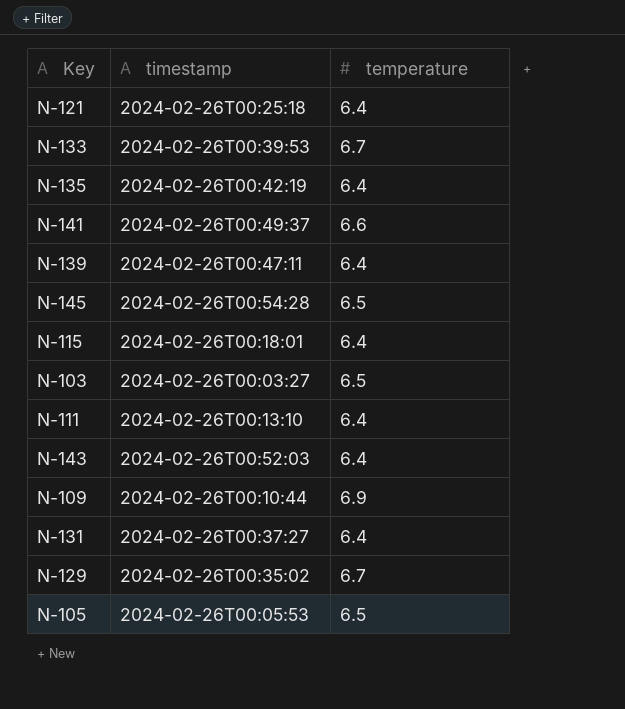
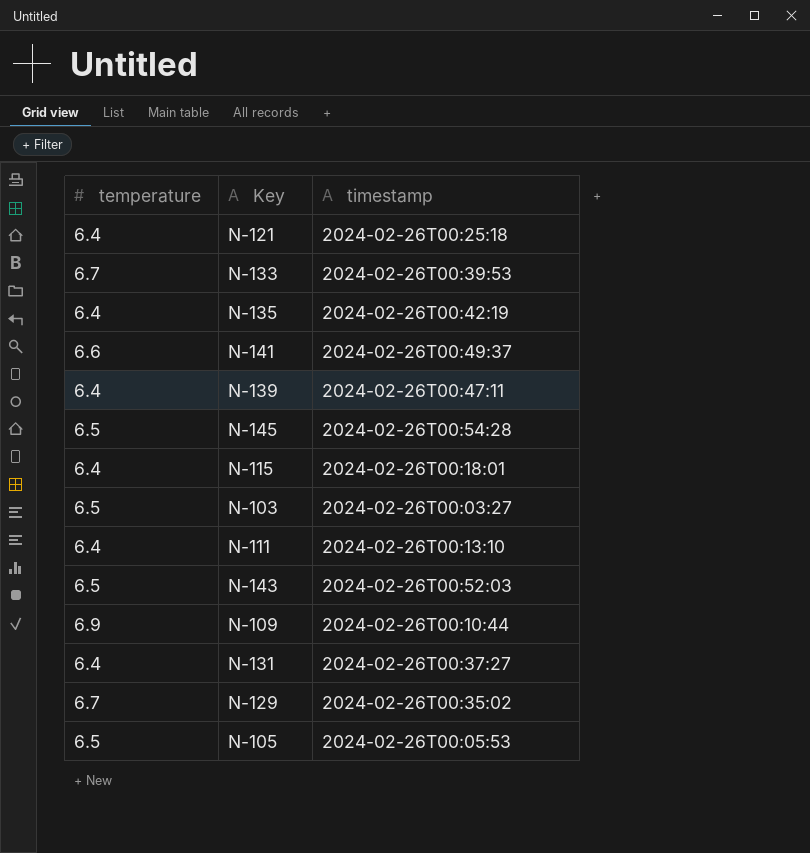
column temperature | position: 3 -> 1
N-143 | temperature: 6.4 -> 6.5

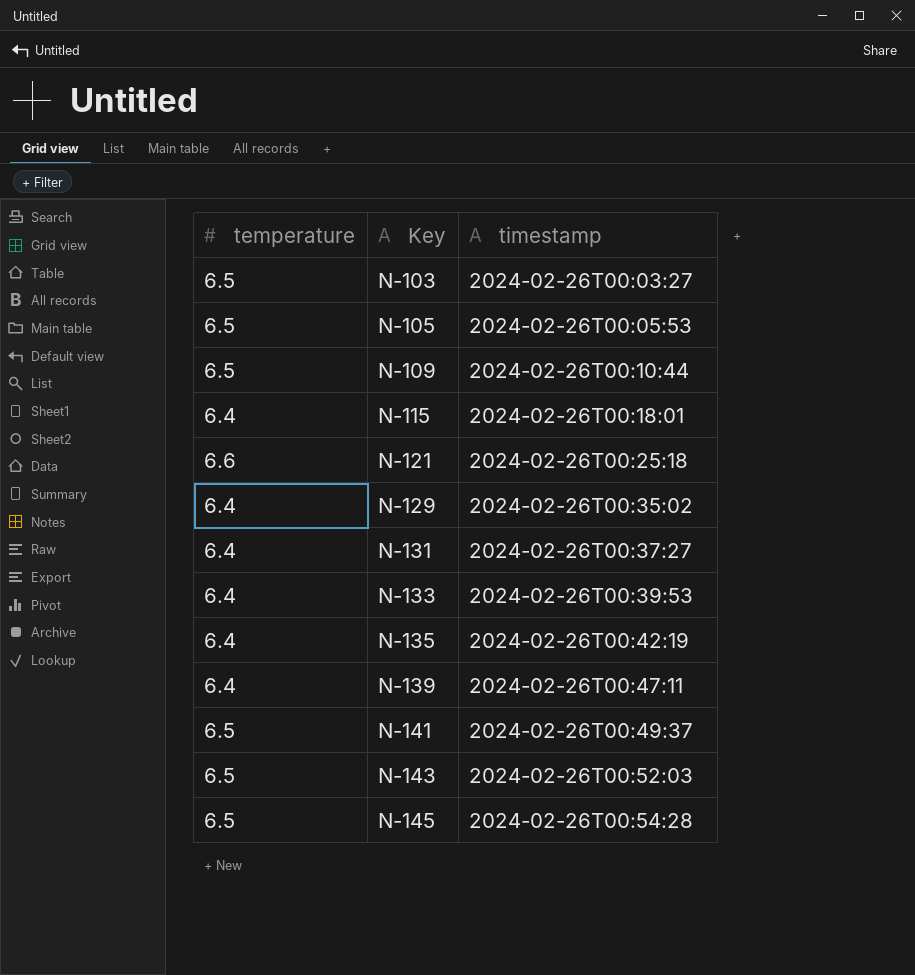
row order: none -> Key ascending
row N-111: 6.4 | 2024-02-26T00:13:10 -> none
N-109 | temperature: 6.9 -> 6.5
N-121 | temperature: 6.4 -> 6.6
N-129 | temperature: 6.7 -> 6.4
N-133 | temperature: 6.7 -> 6.4
N-141 | temperature: 6.6 -> 6.5

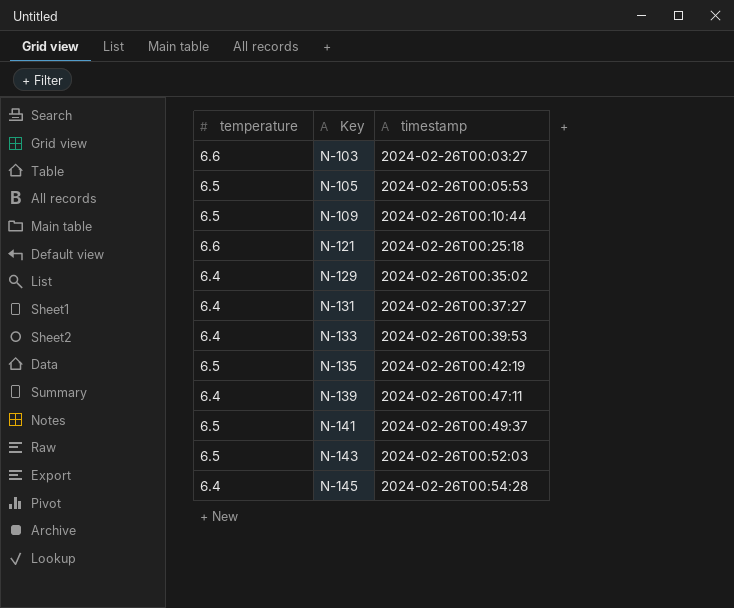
row N-115: 6.4 | 2024-02-26T00:18:01 -> none
N-103 | temperature: 6.5 -> 6.6
N-135 | temperature: 6.4 -> 6.5
N-145 | temperature: 6.5 -> 6.4

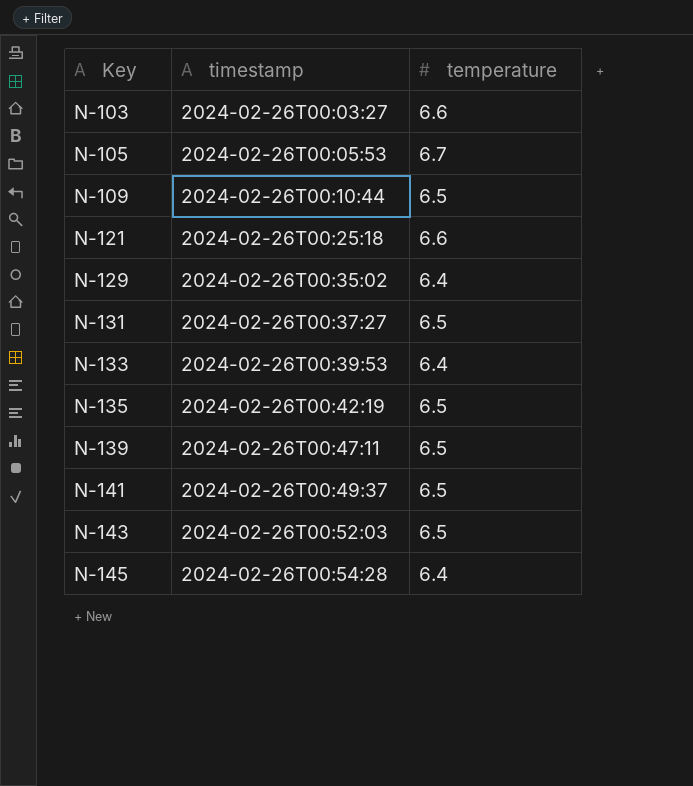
column temperature | position: 1 -> 3
N-105 | temperature: 6.5 -> 6.7
N-131 | temperature: 6.4 -> 6.5
N-139 | temperature: 6.4 -> 6.5

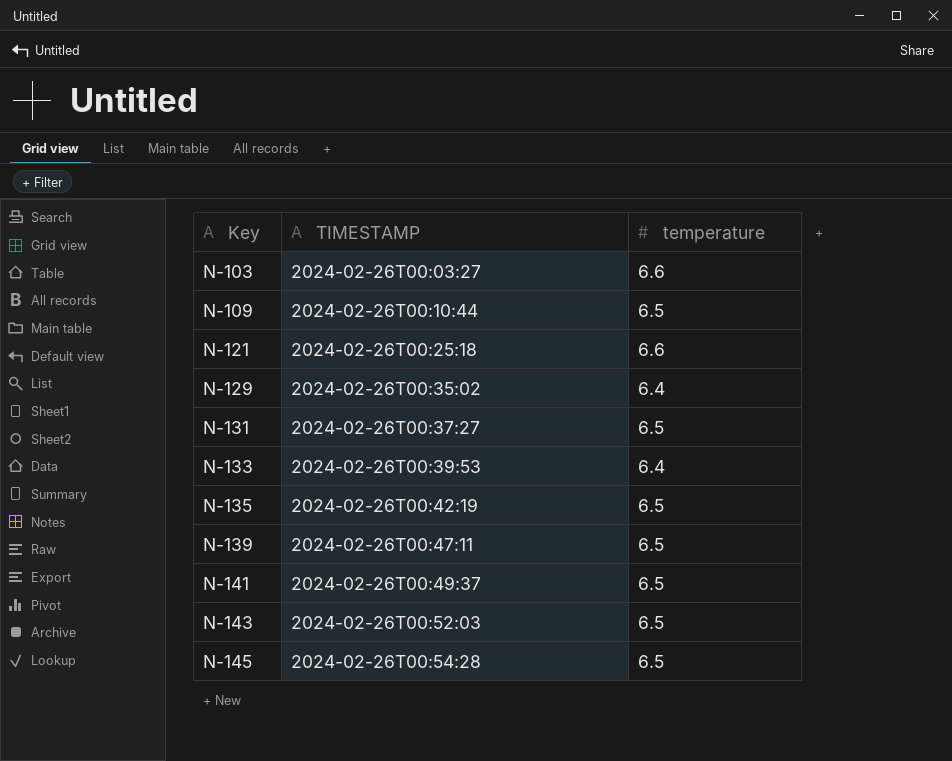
column name: timestamp -> TIMESTAMP
row N-105: 2024-02-26T00:05:53 | 6.7 -> none
N-145 | temperature: 6.4 -> 6.5

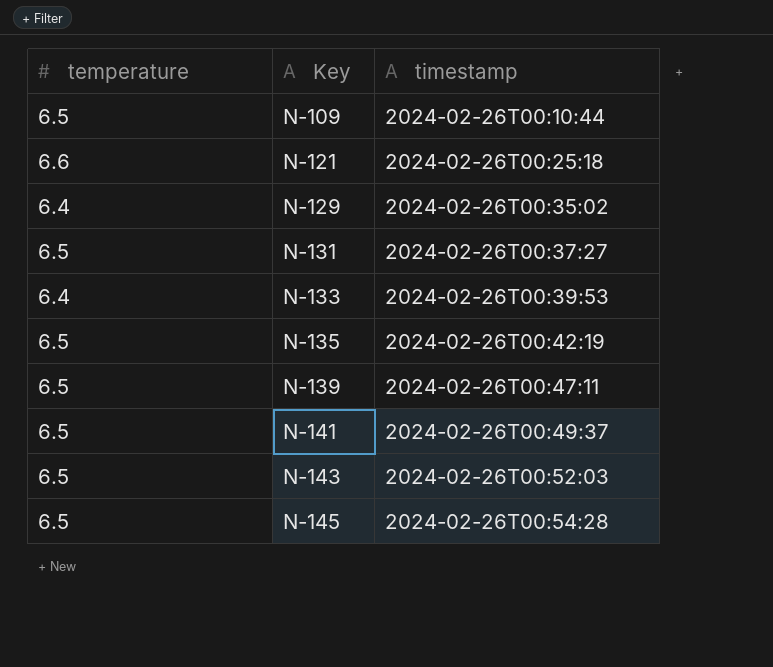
column temperature | position: 3 -> 1
column name: TIMESTAMP -> timestamp
row N-103: 2024-02-26T00:03:27 | 6.6 -> none

